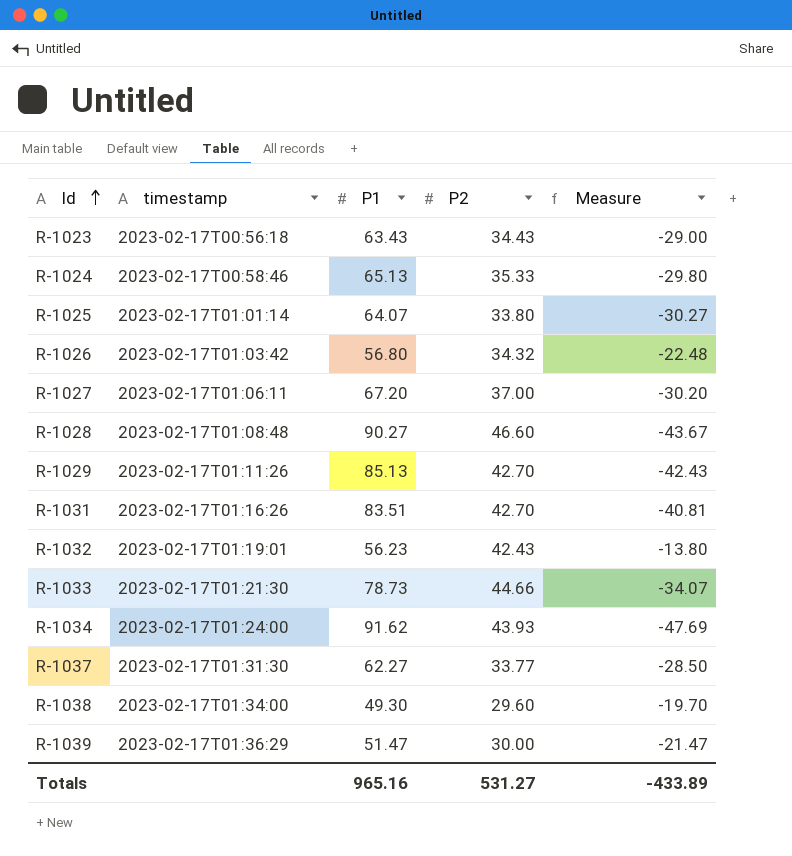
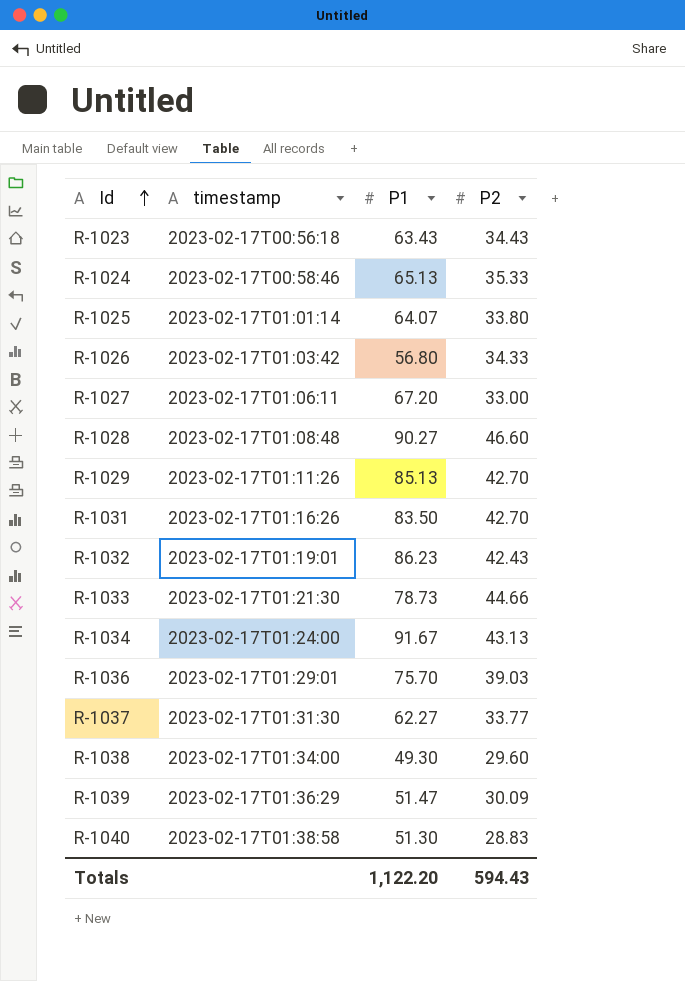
column Measure | formula: [P2] - [P1] -> none
R-1026 | P2: 34.32 -> 34.33
R-1027 | P2: 37.00 -> 33.00
R-1031 | P1: 83.51 -> 83.50
R-1032 | P1: 56.23 -> 86.23
R-1034 | P1: 91.62 -> 91.67
R-1034 | P2: 43.93 -> 43.13
row R-1036: none -> 2023-02-17T01:29:01 | 75.70 | 39.03
R-1039 | P2: 30.00 -> 30.09
row R-1040: none -> 2023-02-17T01:38:58 | 51.30 | 28.83
Totals | P1: 965.16 -> 1,122.20
Totals | P2: 531.27 -> 594.43

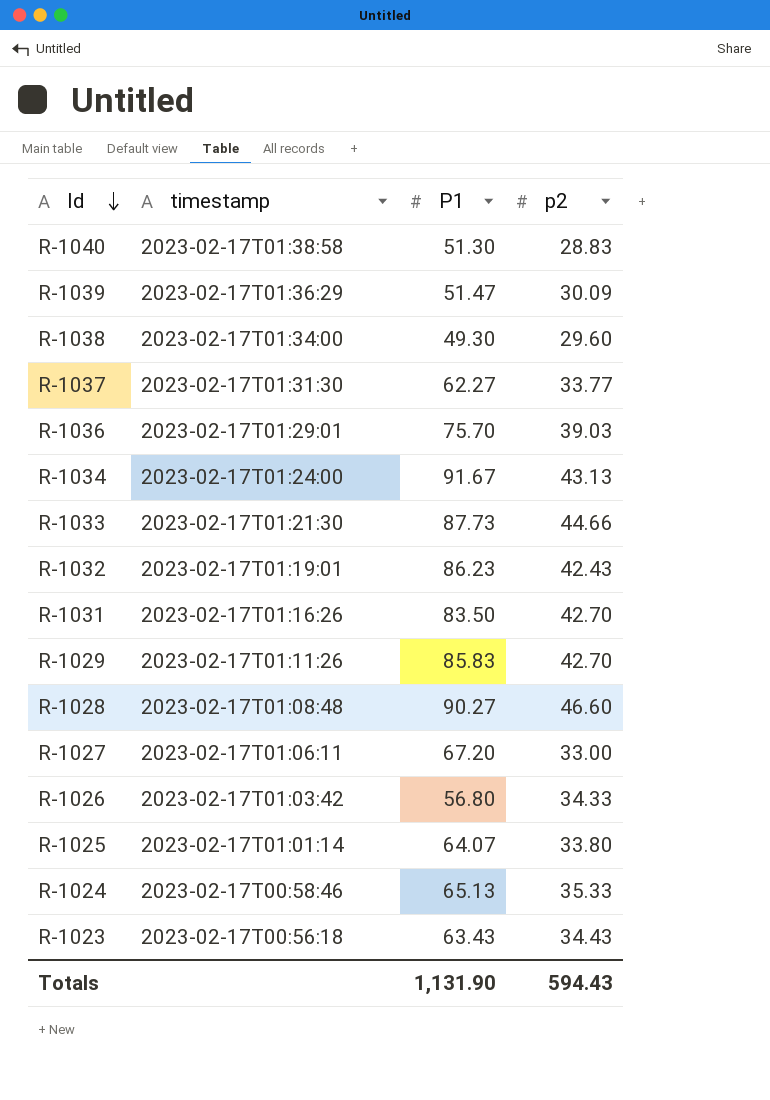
row order: Id ascending -> Id descending
column name: P2 -> p2
R-1033 | P1: 78.73 -> 87.73
R-1029 | P1: 85.13 -> 85.83
Totals | P1: 1,122.20 -> 1,131.90

